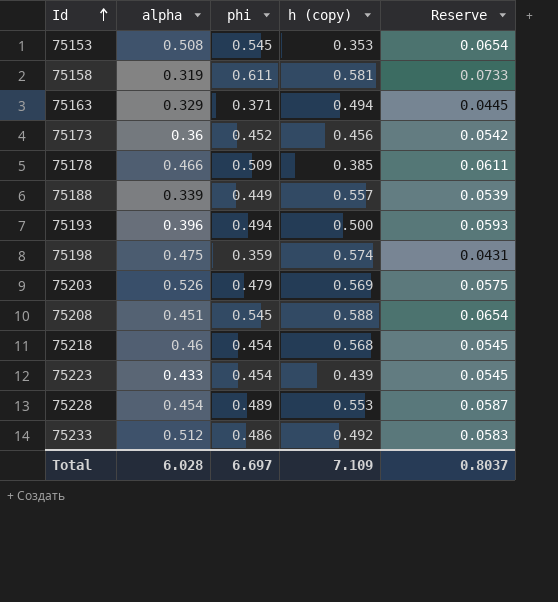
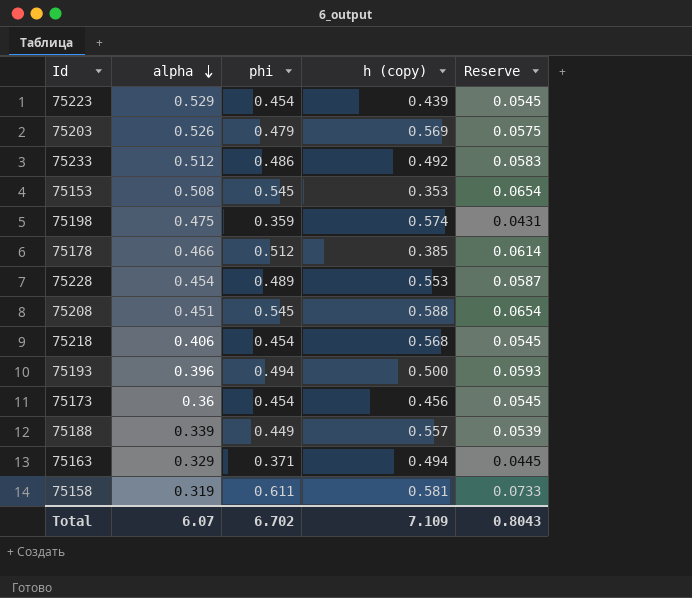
row order: Id ascending -> alpha descending
75223 | alpha: 0.433 -> 0.529
75178 | phi: 0.509 -> 0.512
75178 | Reserve: 0.0611 -> 0.0614
75218 | alpha: 0.46 -> 0.406
75173 | phi: 0.452 -> 0.454
75173 | Reserve: 0.0542 -> 0.0545
Total | alpha: 6.028 -> 6.07
Total | phi: 6.697 -> 6.702
Total | Reserve: 0.8037 -> 0.8043

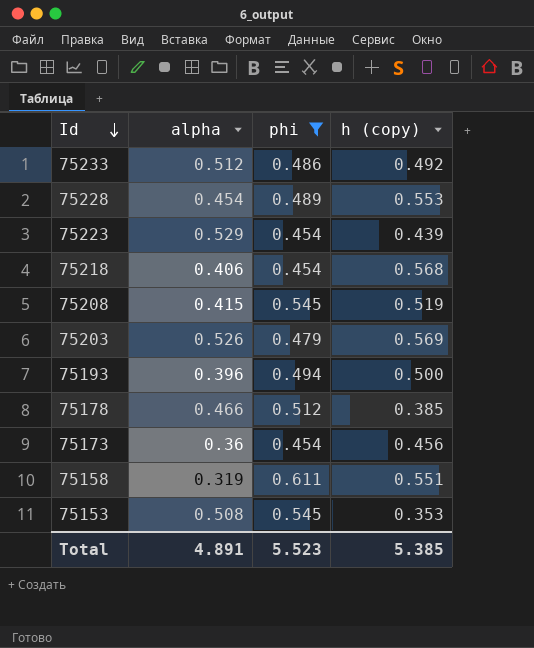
filter: none -> phi >= 0.454
row order: alpha descending -> Id descending
column Reserve | formula: [phi] * 0.12 -> none
75208 | alpha: 0.451 -> 0.415
75208 | h (copy): 0.588 -> 0.519
75158 | h (copy): 0.581 -> 0.551
Total | alpha: 6.07 -> 4.891
Total | phi: 6.702 -> 5.523
Total | h (copy): 7.109 -> 5.385

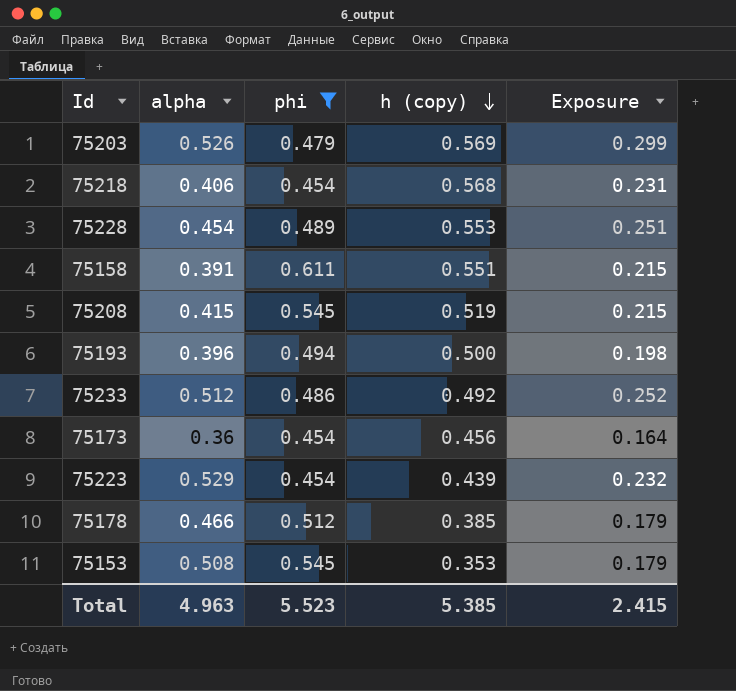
row order: Id descending -> h (copy) descending
column Exposure | formula: none -> [alpha] * [h (copy)]
75158 | alpha: 0.319 -> 0.391
Total | alpha: 4.891 -> 4.963

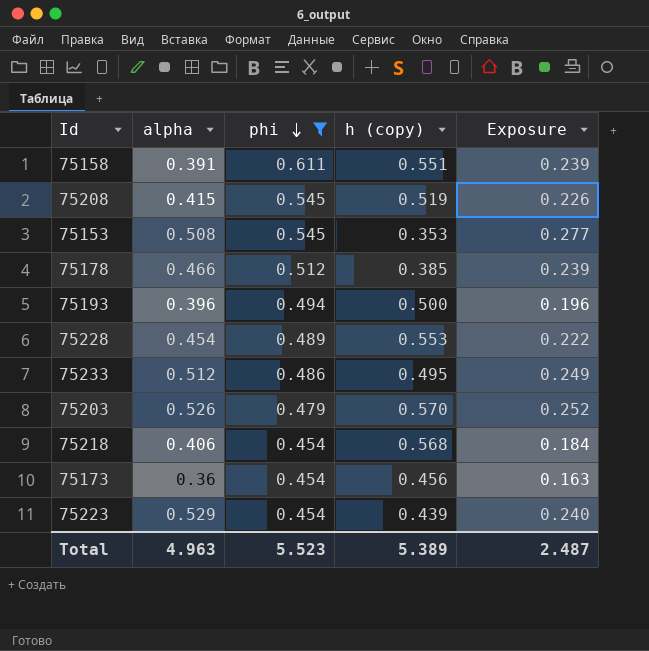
row order: h (copy) descending -> phi descending
column Exposure | formula: [alpha] * [h (copy)] -> [alpha] * [phi]
75233 | h (copy): 0.492 -> 0.495
75203 | h (copy): 0.569 -> 0.570
Total | h (copy): 5.385 -> 5.389
Total | Exposure: 2.415 -> 2.487

